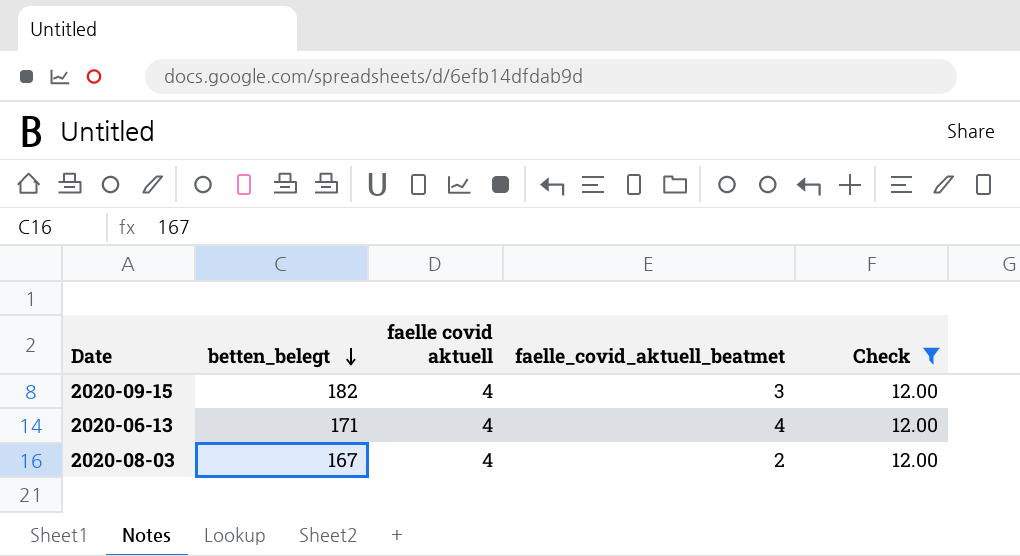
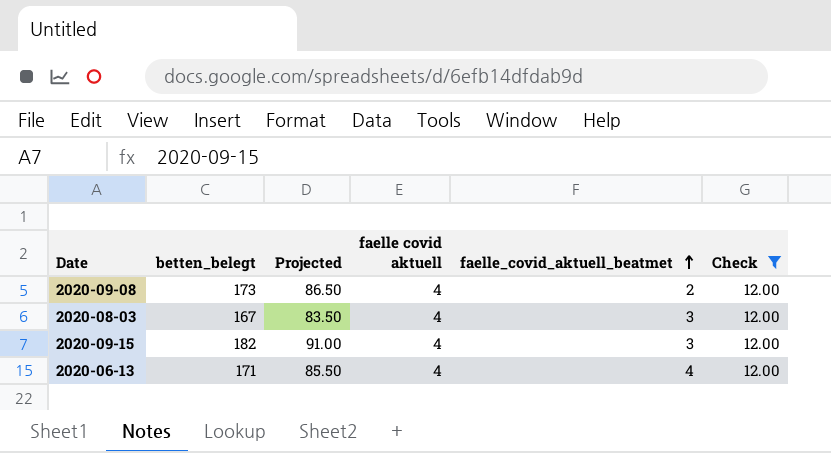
row order: betten_belegt descending -> faelle_covid_aktuell_beatmet ascending
column Projected | formula: none -> [betten_belegt] * 0.5
row 2020-09-08: none -> 173 | 86.50 | 4 | 2 | 12.00
2020-08-03 | faelle_covid_aktuell_beatmet: 2 -> 3

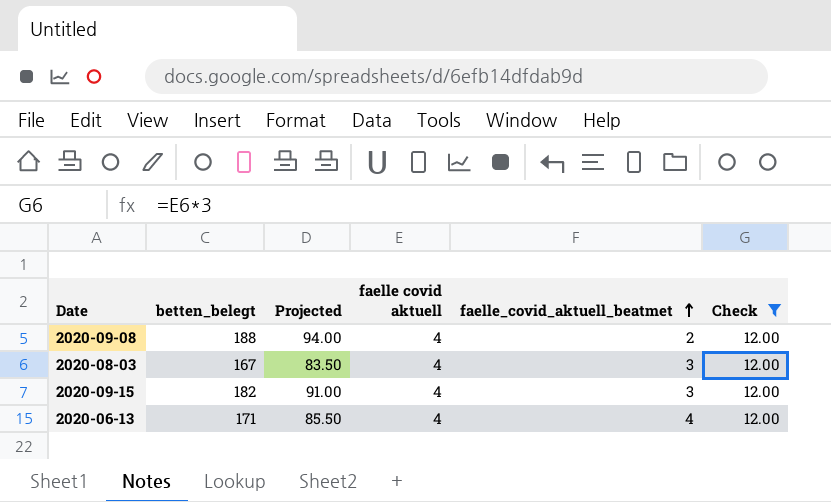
2020-09-08 | betten_belegt: 173 -> 188
2020-09-08 | Projected: 86.50 -> 94.00

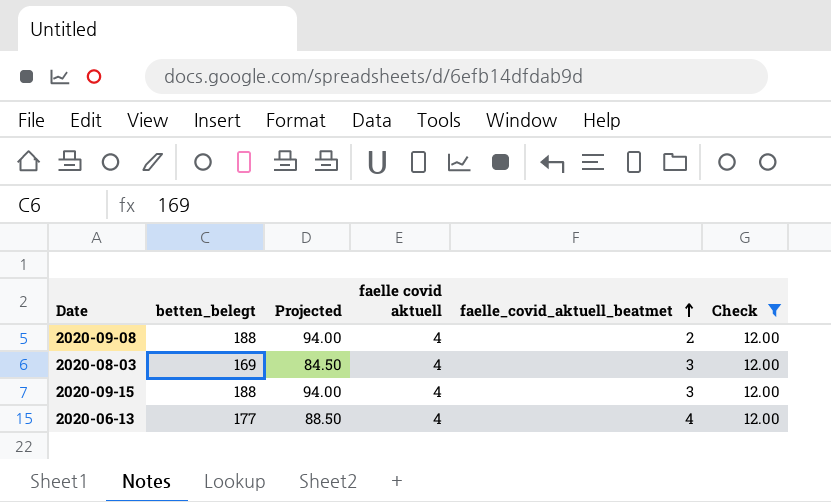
2020-08-03 | betten_belegt: 167 -> 169
2020-08-03 | Projected: 83.50 -> 84.50
2020-09-15 | betten_belegt: 182 -> 188
2020-09-15 | Projected: 91.00 -> 94.00
2020-06-13 | betten_belegt: 171 -> 177
2020-06-13 | Projected: 85.50 -> 88.50

